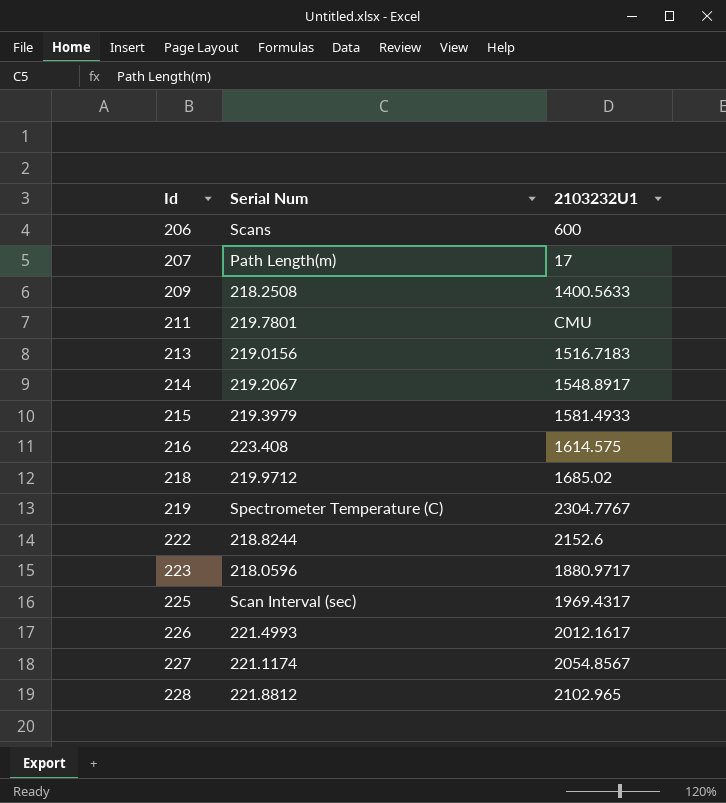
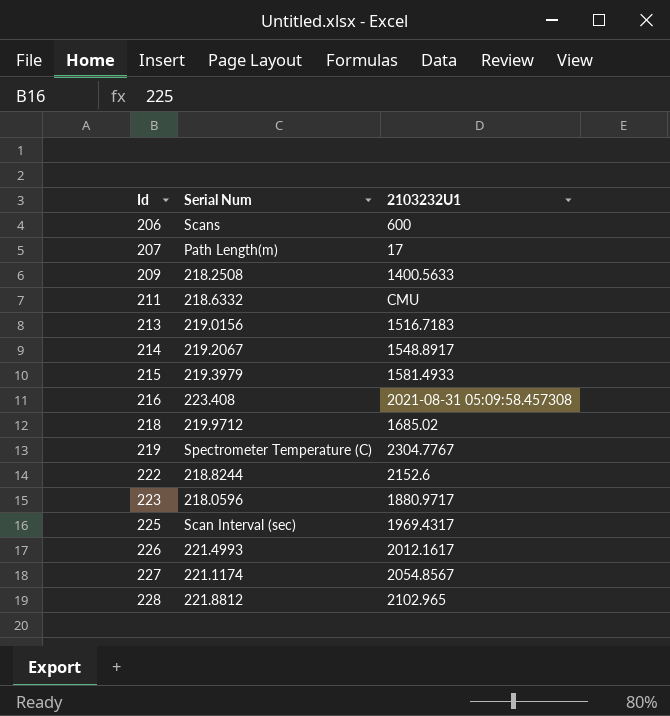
211 | Serial Num: 219.7801 -> 218.6332
216 | 2103232U1: 1614.575 -> 2021-08-31 05:09:58.457308

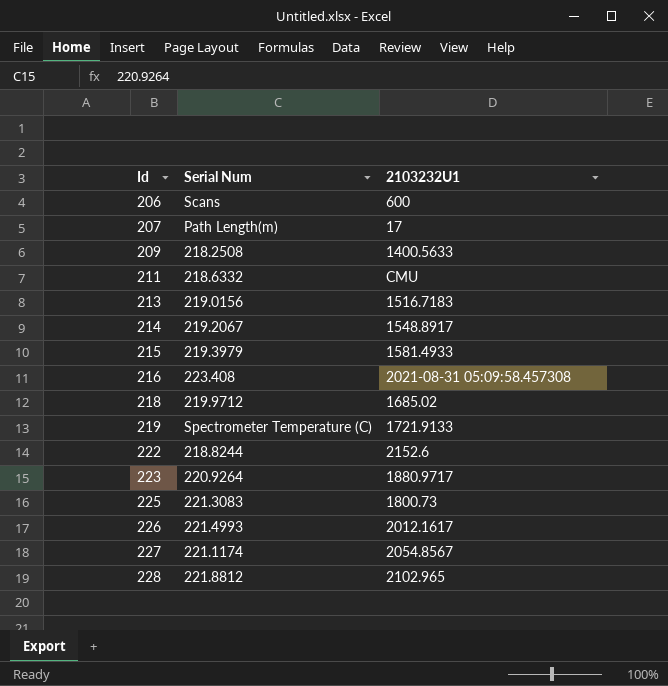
219 | 2103232U1: 2304.7767 -> 1721.9133
223 | Serial Num: 218.0596 -> 220.9264
225 | Serial Num: Scan Interval (sec) -> 221.3083
225 | 2103232U1: 1969.4317 -> 1800.73

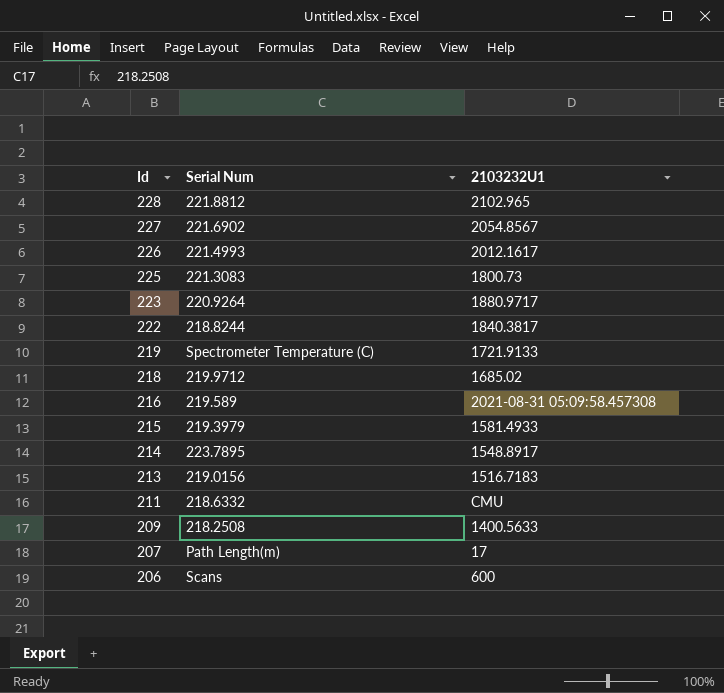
row order: Id ascending -> Id descending
227 | Serial Num: 221.1174 -> 221.6902
222 | 2103232U1: 2152.6 -> 1840.3817
216 | Serial Num: 223.408 -> 219.589
214 | Serial Num: 219.2067 -> 223.7895

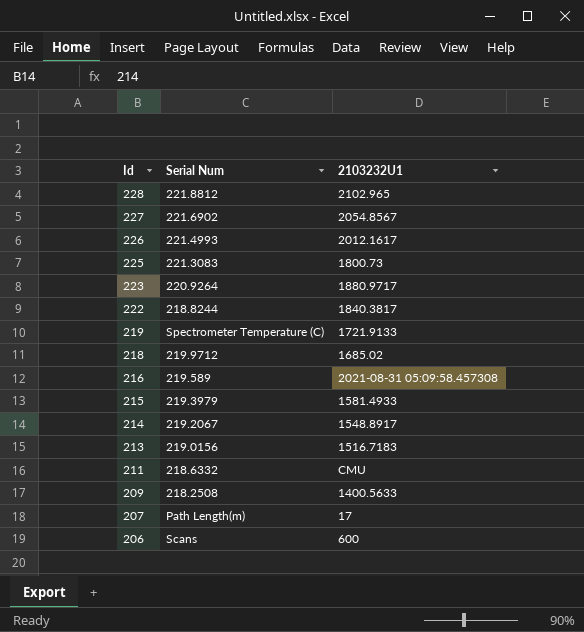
214 | Serial Num: 223.7895 -> 219.2067

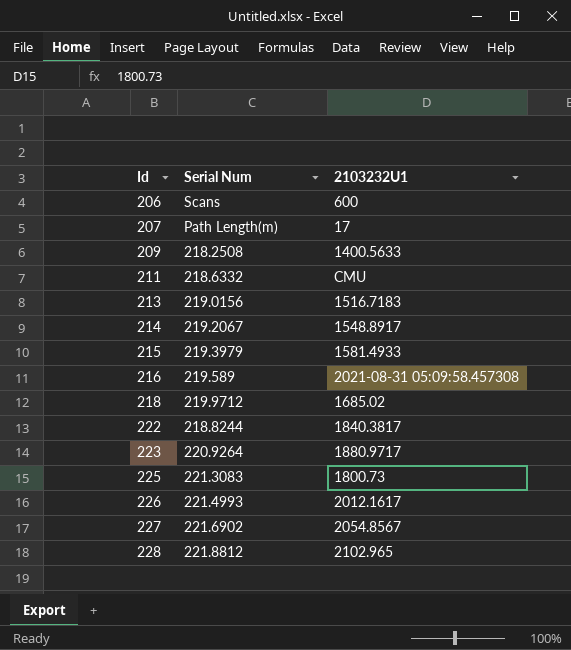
row order: Id descending -> Id ascending
row 219: Spectrometer Temperature (C) | 1721.9133 -> none

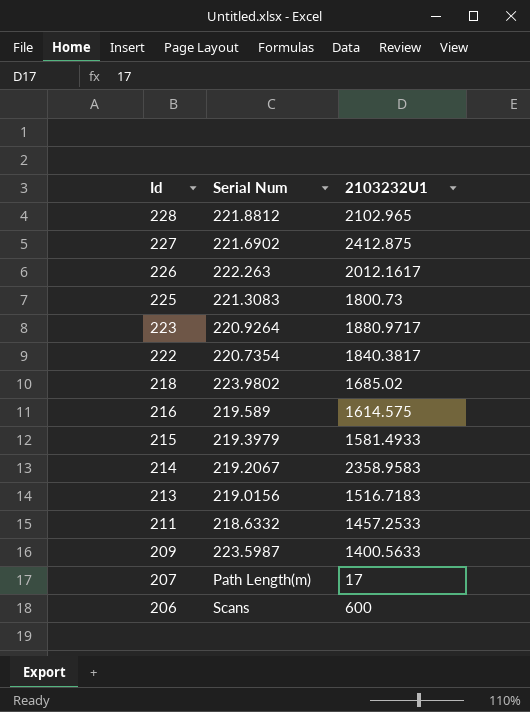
row order: Id ascending -> Id descending
227 | 2103232U1: 2054.8567 -> 2412.875
226 | Serial Num: 221.4993 -> 222.263
222 | Serial Num: 218.8244 -> 220.7354
218 | Serial Num: 219.9712 -> 223.9802
216 | 2103232U1: 2021-08-31 05:09:58.457308 -> 1614.575
214 | 2103232U1: 1548.8917 -> 2358.9583
211 | 2103232U1: CMU -> 1457.2533
209 | Serial Num: 218.2508 -> 223.5987

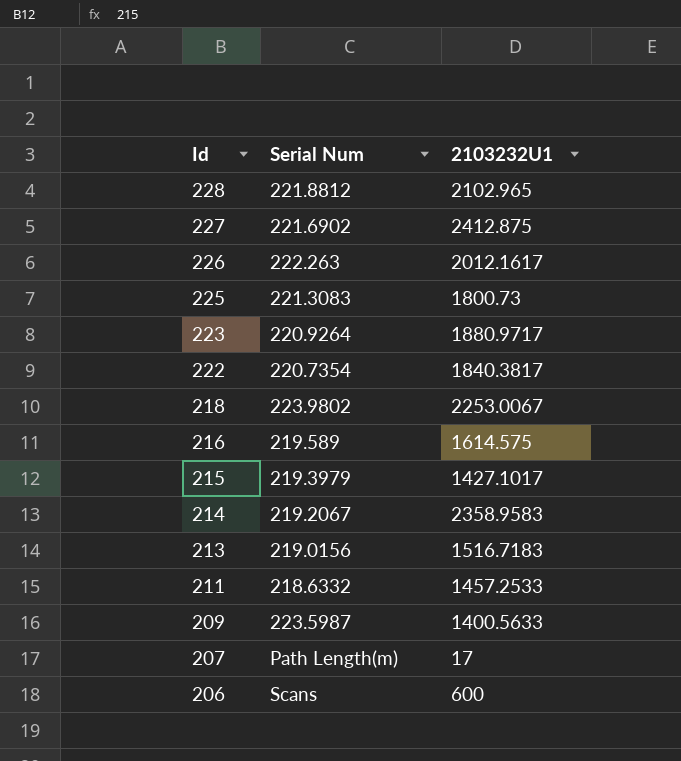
218 | 2103232U1: 1685.02 -> 2253.0067
215 | 2103232U1: 1581.4933 -> 1427.1017

